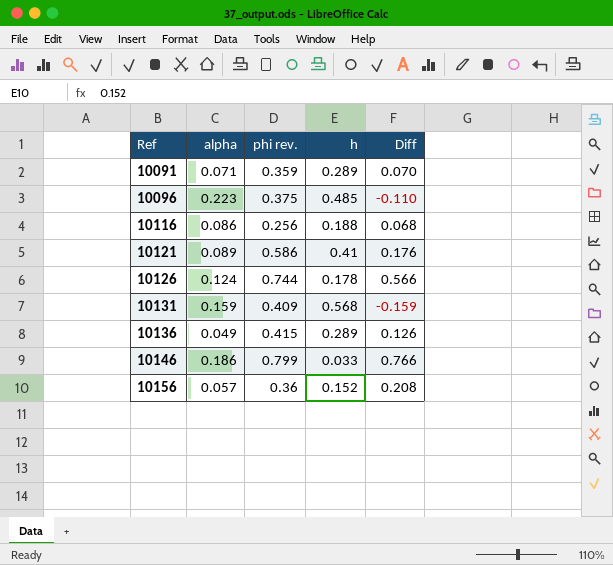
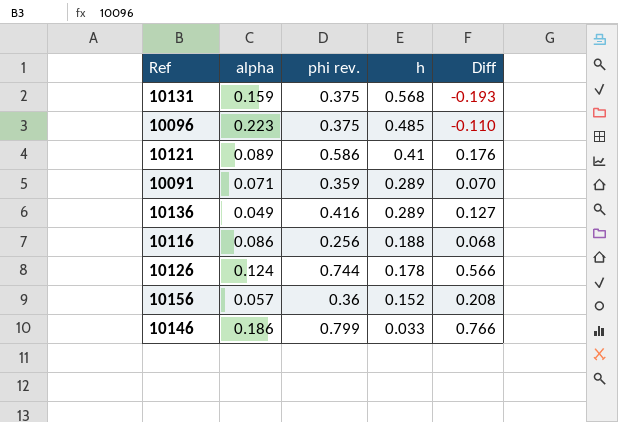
row order: Ref ascending -> h descending
10131 | phi rev.: 0.409 -> 0.375
10131 | Diff: -0.159 -> -0.193
10136 | phi rev.: 0.415 -> 0.416
10136 | Diff: 0.126 -> 0.127

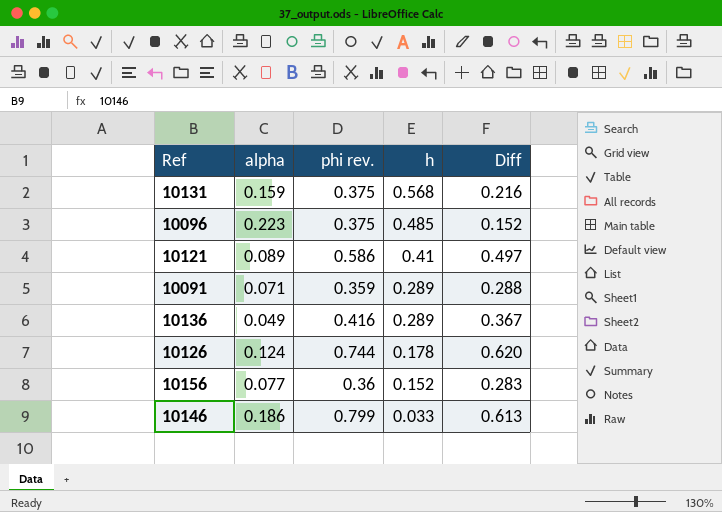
column Diff | formula: [phi rev.] - [h] -> [phi rev.] - [alpha]
row 10116: 0.086 | 0.256 | 0.188 | 0.068 -> none
10156 | alpha: 0.057 -> 0.077

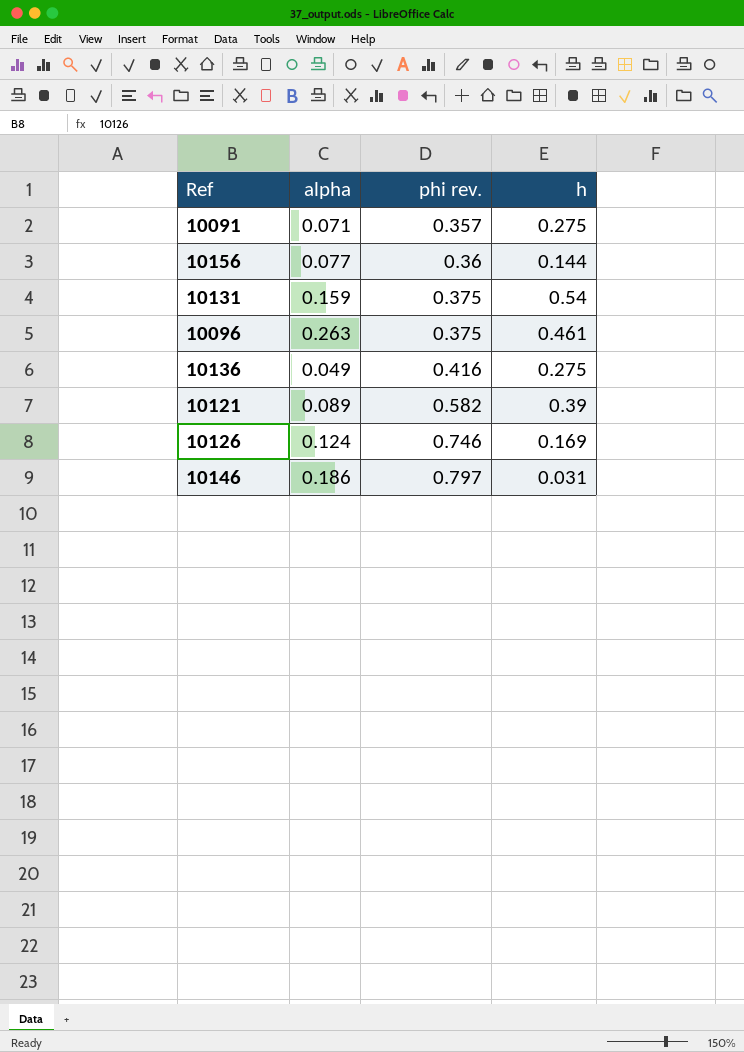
row order: h descending -> phi rev. ascending
column Diff | formula: [phi rev.] - [alpha] -> none
10091 | phi rev.: 0.359 -> 0.357
10091 | h: 0.289 -> 0.275
10156 | h: 0.152 -> 0.144
10131 | h: 0.568 -> 0.54
10096 | alpha: 0.223 -> 0.263
10096 | h: 0.485 -> 0.461
10136 | h: 0.289 -> 0.275
10121 | phi rev.: 0.586 -> 0.582
10121 | h: 0.41 -> 0.39
10126 | phi rev.: 0.744 -> 0.746
10126 | h: 0.178 -> 0.169
10146 | phi rev.: 0.799 -> 0.797
10146 | h: 0.033 -> 0.031

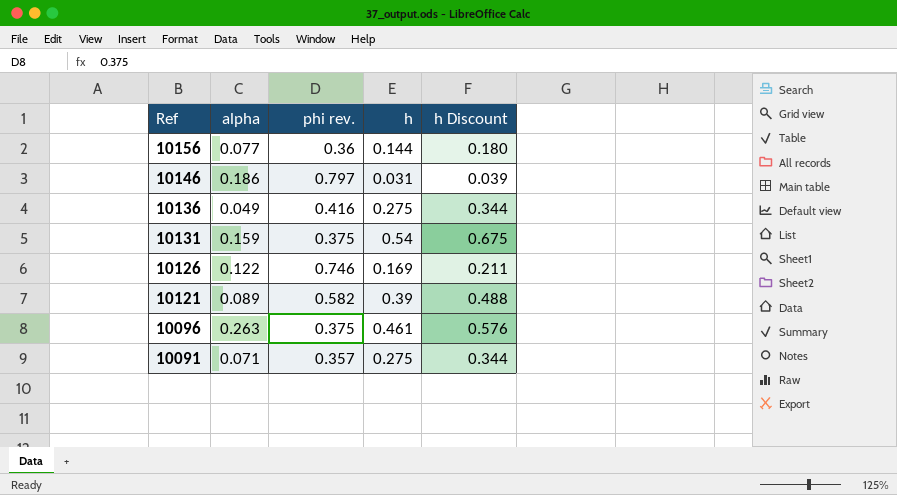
row order: phi rev. ascending -> Ref descending
column h Discount | formula: none -> [h] * 1.25
10126 | alpha: 0.124 -> 0.122

